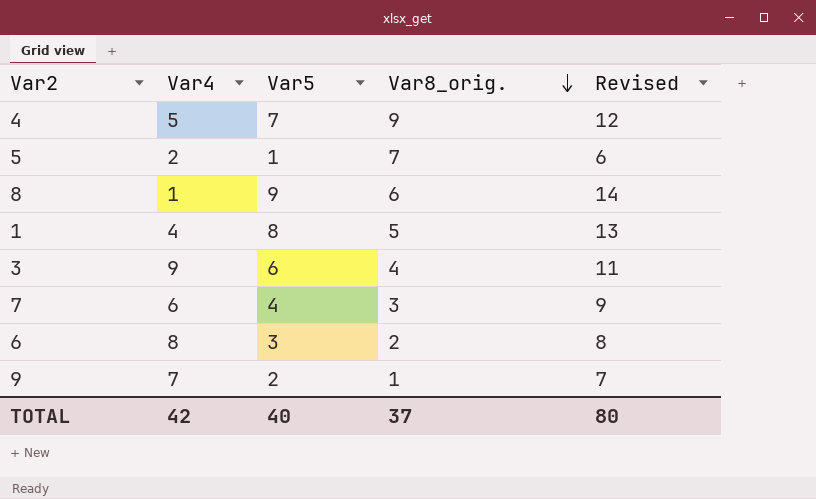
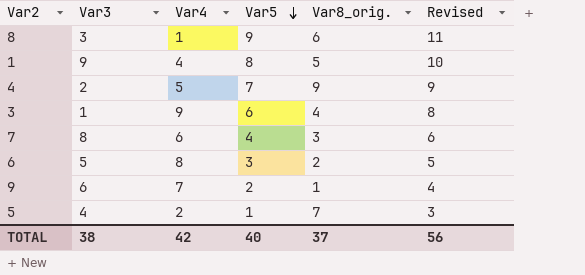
row order: Var8_orig. descending -> Var5 descending
column Var3 | position: none -> 2
column Revised | formula: [Var5] + 5 -> [Var5] + 2
TOTAL | Revised: 80 -> 56

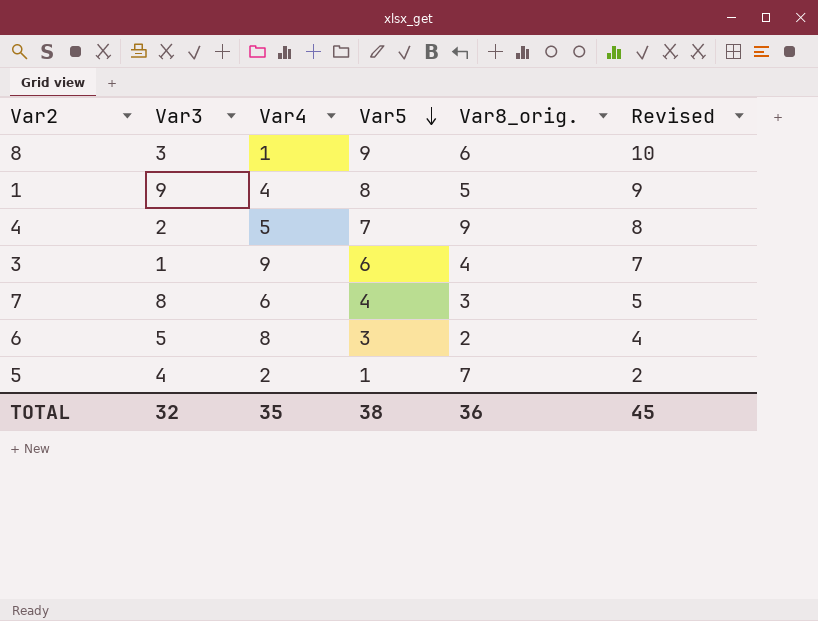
column Revised | formula: [Var5] + 2 -> [Var5] + 1
row 9: 6 | 7 | 2 | 1 | 4 -> none
TOTAL | Var3: 38 -> 32
TOTAL | Var4: 42 -> 35
TOTAL | Var5: 40 -> 38
TOTAL | Var8_orig.: 37 -> 36
TOTAL | Revised: 56 -> 45

